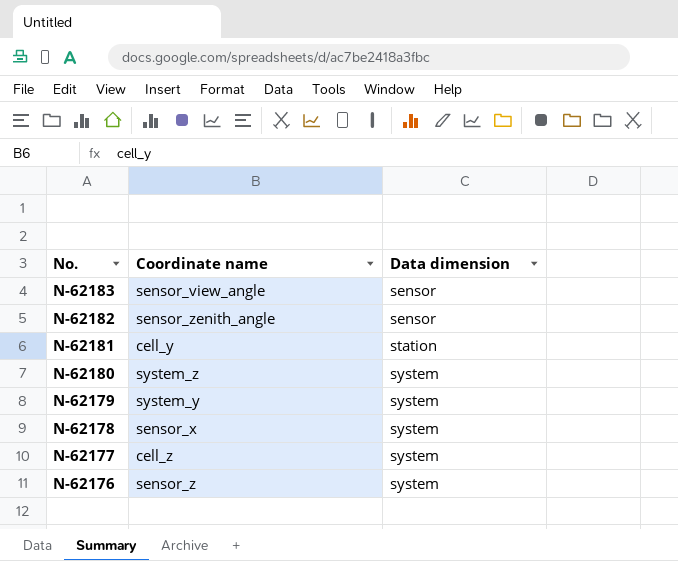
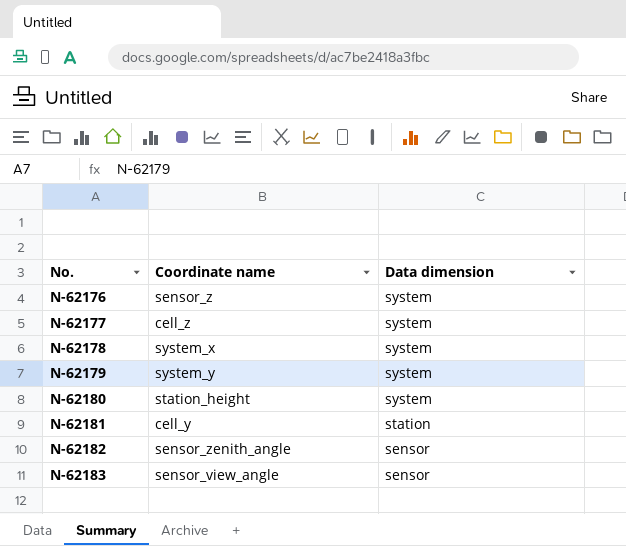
row order: No. descending -> No. ascending
N-62178 | Coordinate name: sensor_x -> system_x
N-62180 | Coordinate name: system_z -> station_height

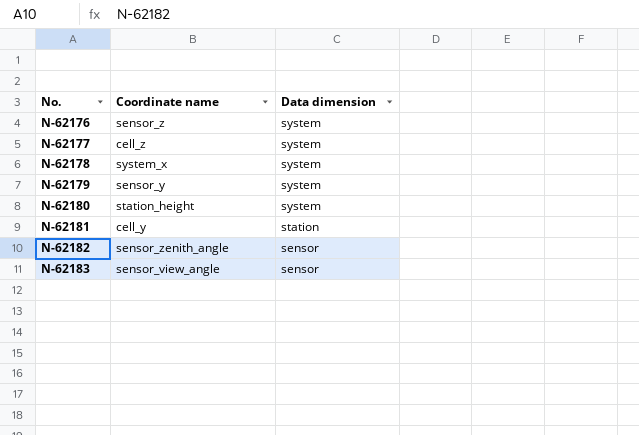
N-62179 | Coordinate name: system_y -> sensor_y

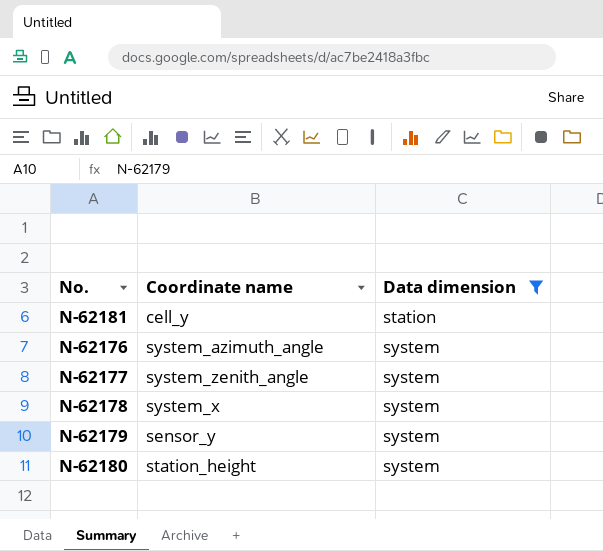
filter: none -> Data dimension != sensor
row order: No. ascending -> Data dimension ascending
N-62176 | Coordinate name: sensor_z -> system_azimuth_angle
N-62177 | Coordinate name: cell_z -> system_zenith_angle

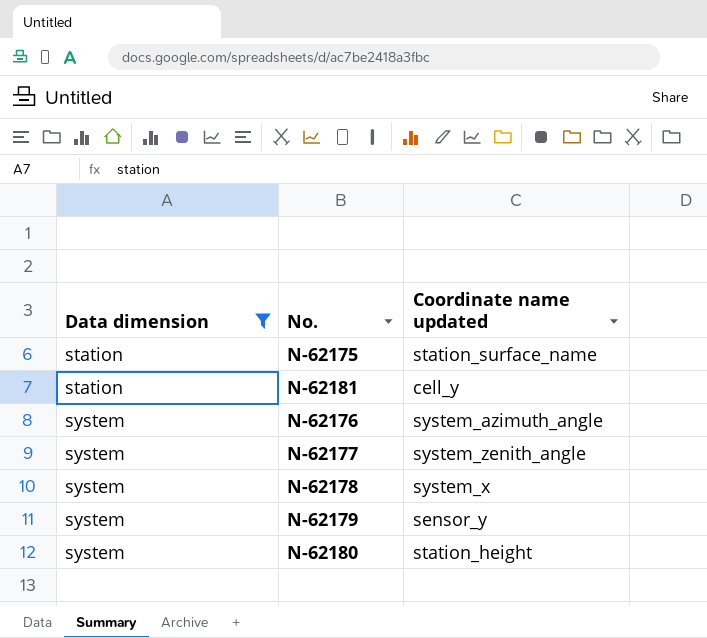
column Data dimension | position: 3 -> 1
column name: Coordinate name -> Coordinate name updated
row N-62175: none -> station | station_surface_name

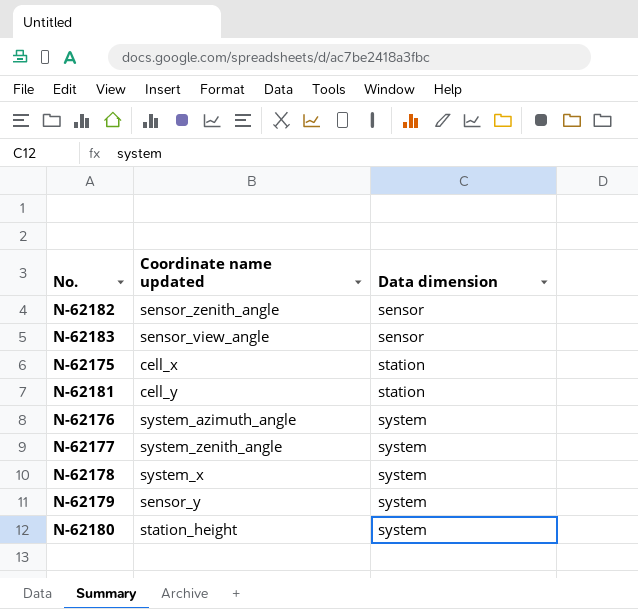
filter: Data dimension != sensor -> none
column Data dimension | position: 1 -> 3
N-62175 | Coordinate name updated: station_surface_name -> cell_x

